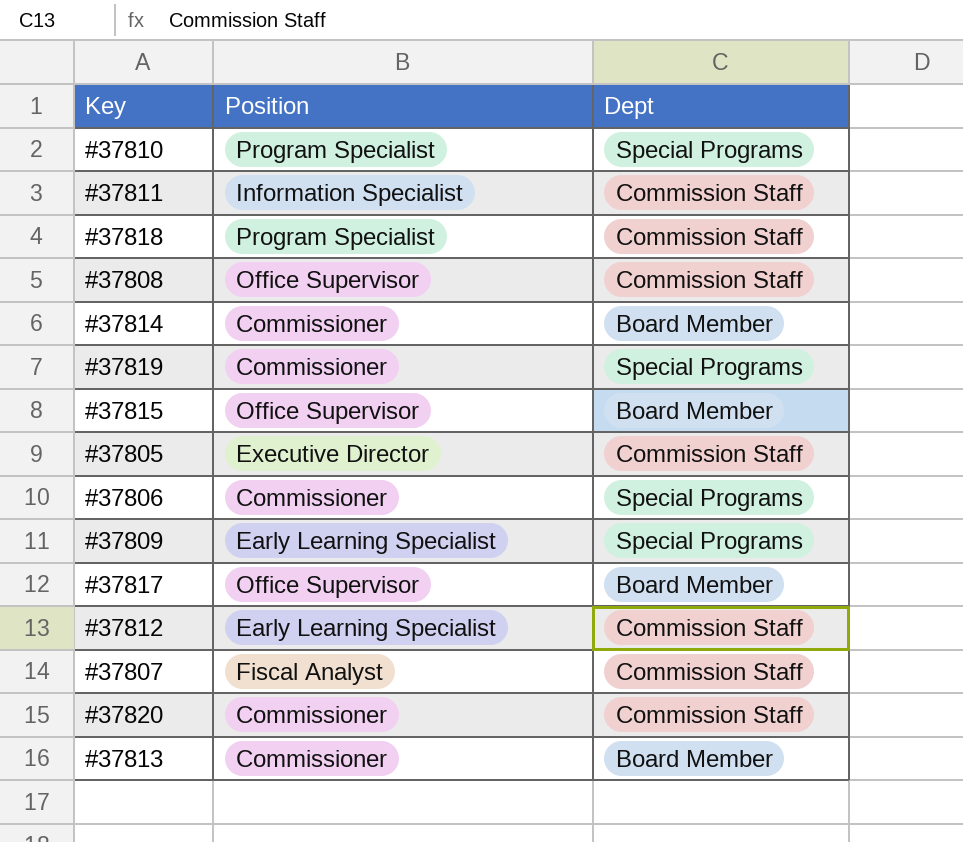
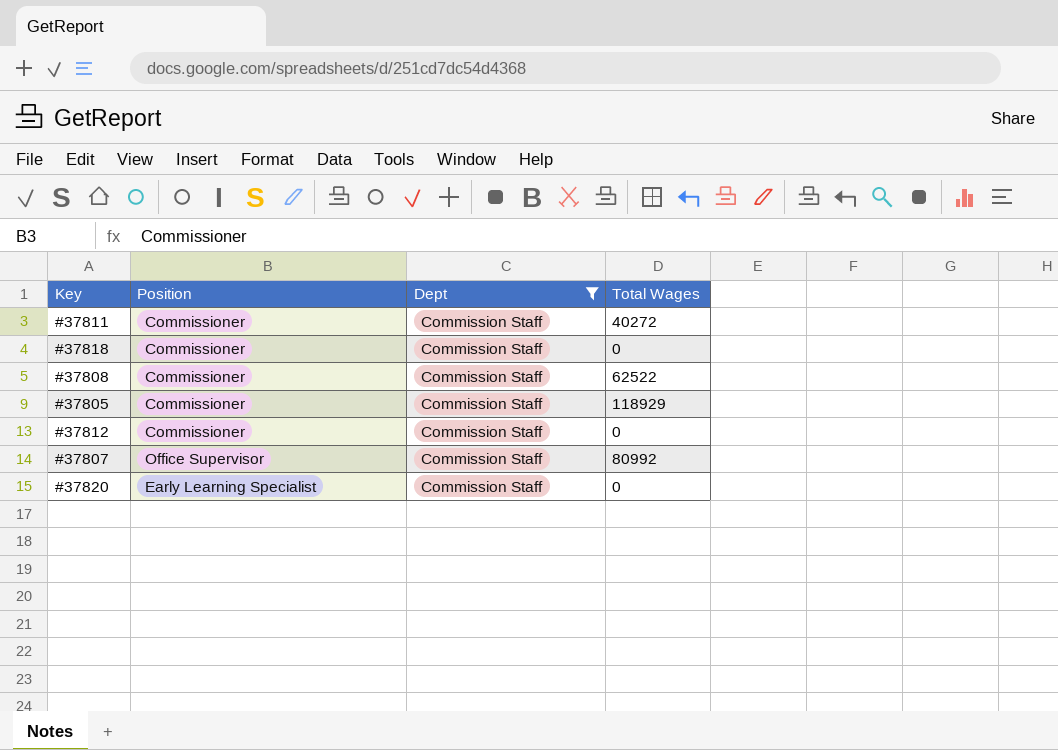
filter: none -> Dept = Commission Staff
column Total Wages | position: none -> 4
#37811 | Position: Information Specialist -> Commissioner
#37818 | Position: Program Specialist -> Commissioner
#37808 | Position: Office Supervisor -> Commissioner
#37805 | Position: Executive Director -> Commissioner
#37812 | Position: Early Learning Specialist -> Commissioner
#37807 | Position: Fiscal Analyst -> Office Supervisor
#37820 | Position: Commissioner -> Early Learning Specialist

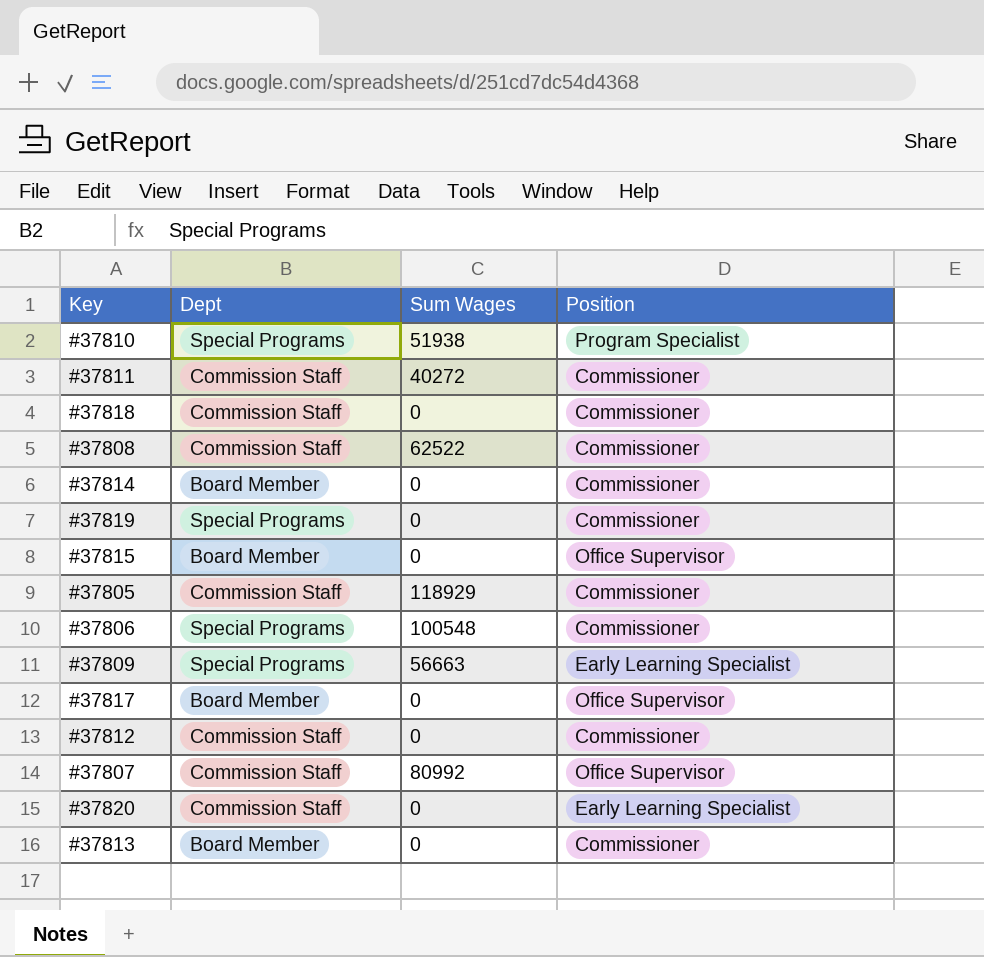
filter: Dept = Commission Staff -> none
column name: Total Wages -> Sum Wages
column Position | position: 2 -> 4

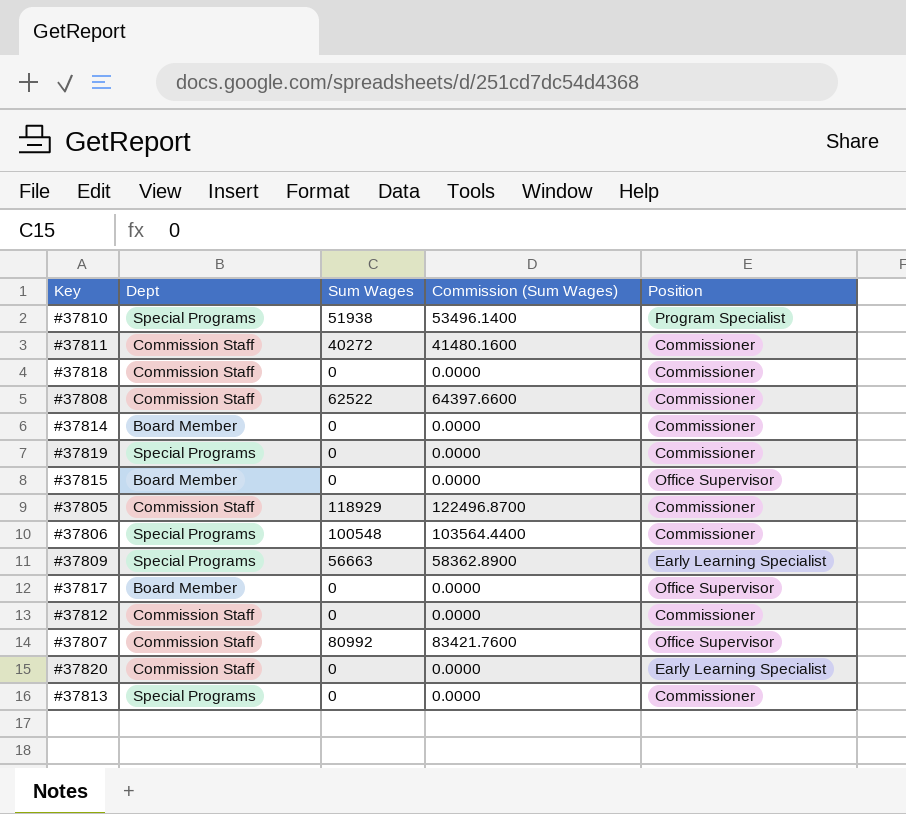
column Commission (Sum Wages) | formula: none -> [Sum Wages] * 1.03
#37813 | Dept: Board Member -> Special Programs

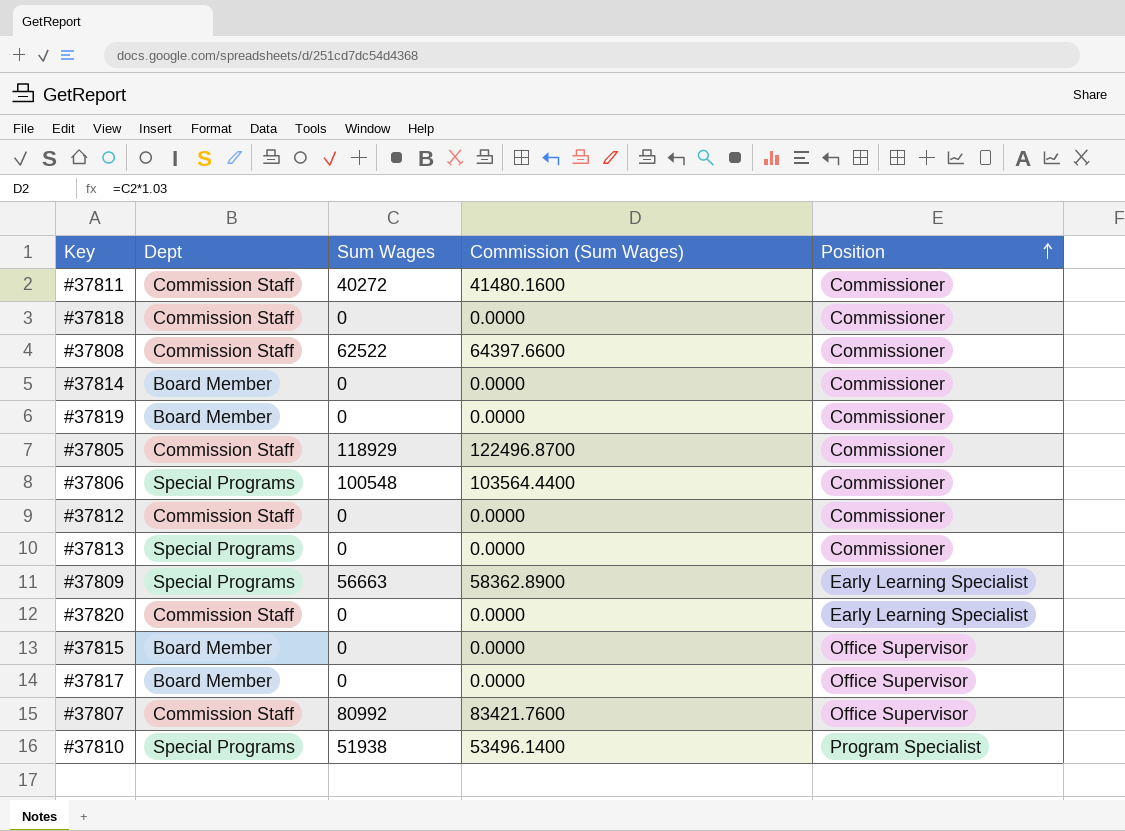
row order: none -> Position ascending
#37819 | Dept: Special Programs -> Board Member

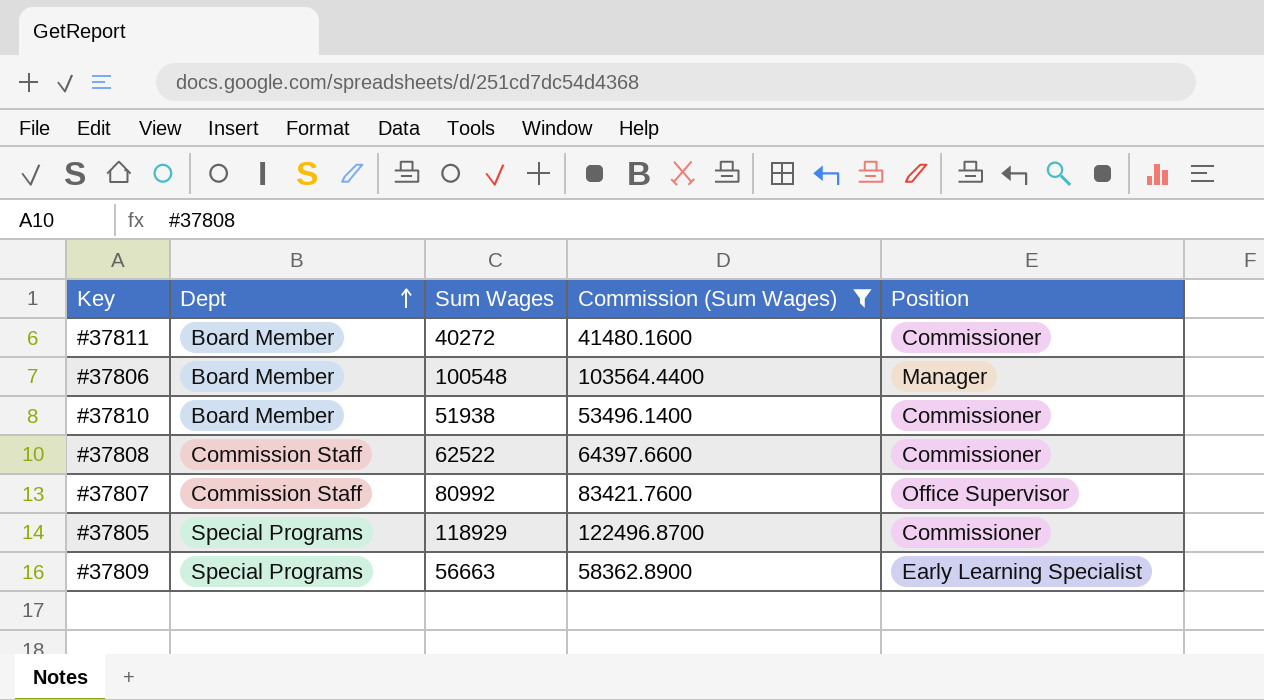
filter: none -> Commission (Sum Wages) != 0.0000
row order: Position ascending -> Dept ascending
#37811 | Dept: Commission Staff -> Board Member
#37806 | Dept: Special Programs -> Board Member
#37806 | Position: Commissioner -> Manager
#37810 | Dept: Special Programs -> Board Member
#37810 | Position: Program Specialist -> Commissioner
#37805 | Dept: Commission Staff -> Special Programs

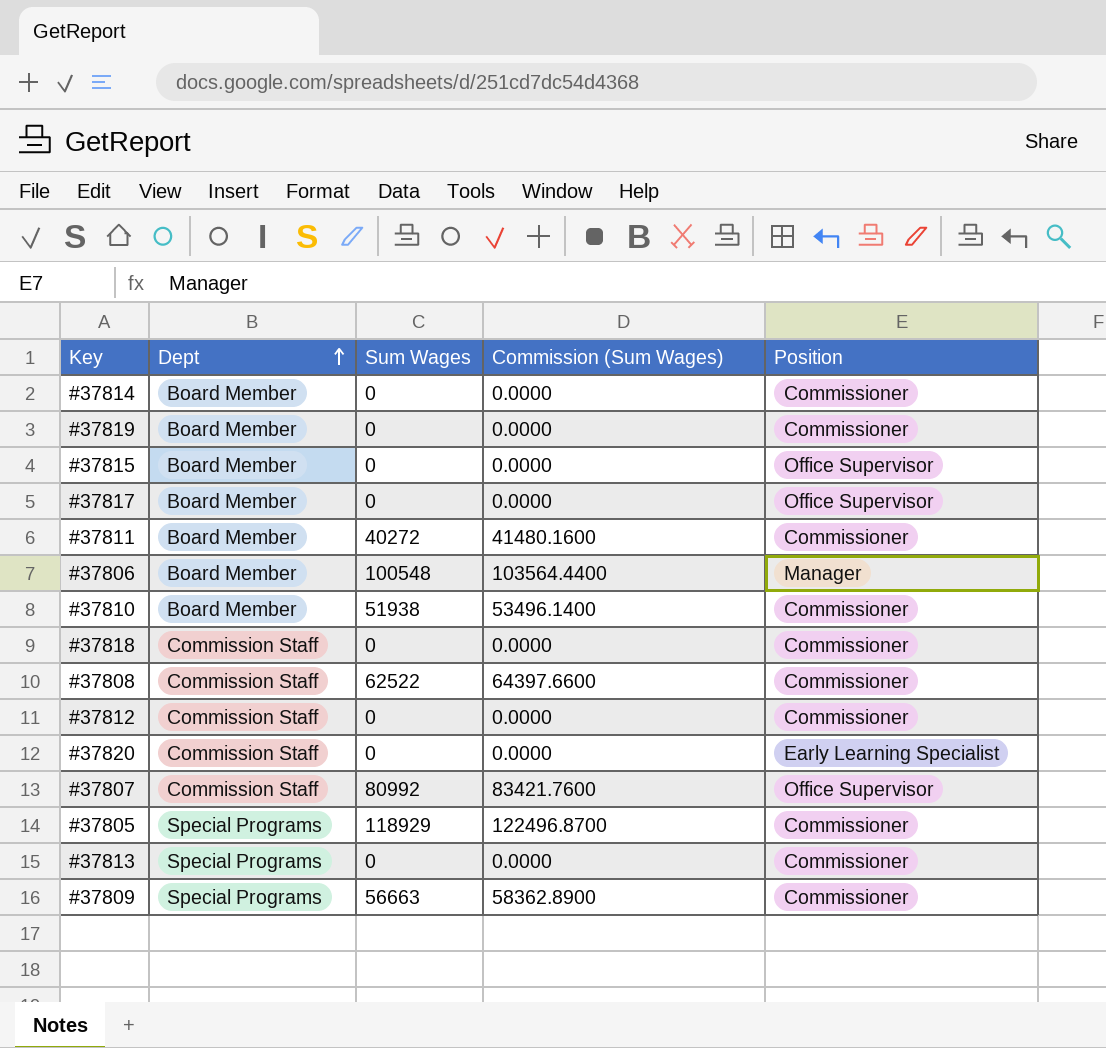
filter: Commission (Sum Wages) != 0.0000 -> none
#37809 | Position: Early Learning Specialist -> Commissioner

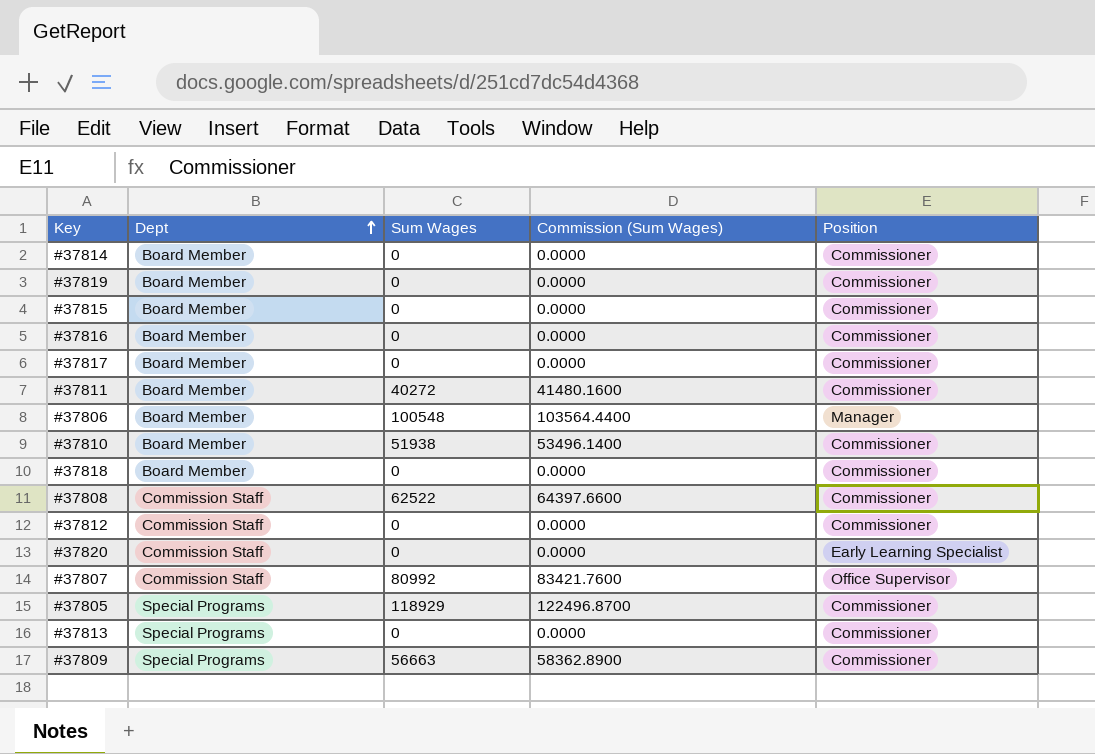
#37815 | Position: Office Supervisor -> Commissioner
row #37816: none -> Board Member | 0 | 0.0000 | Commissioner
#37817 | Position: Office Supervisor -> Commissioner
#37818 | Dept: Commission Staff -> Board Member

